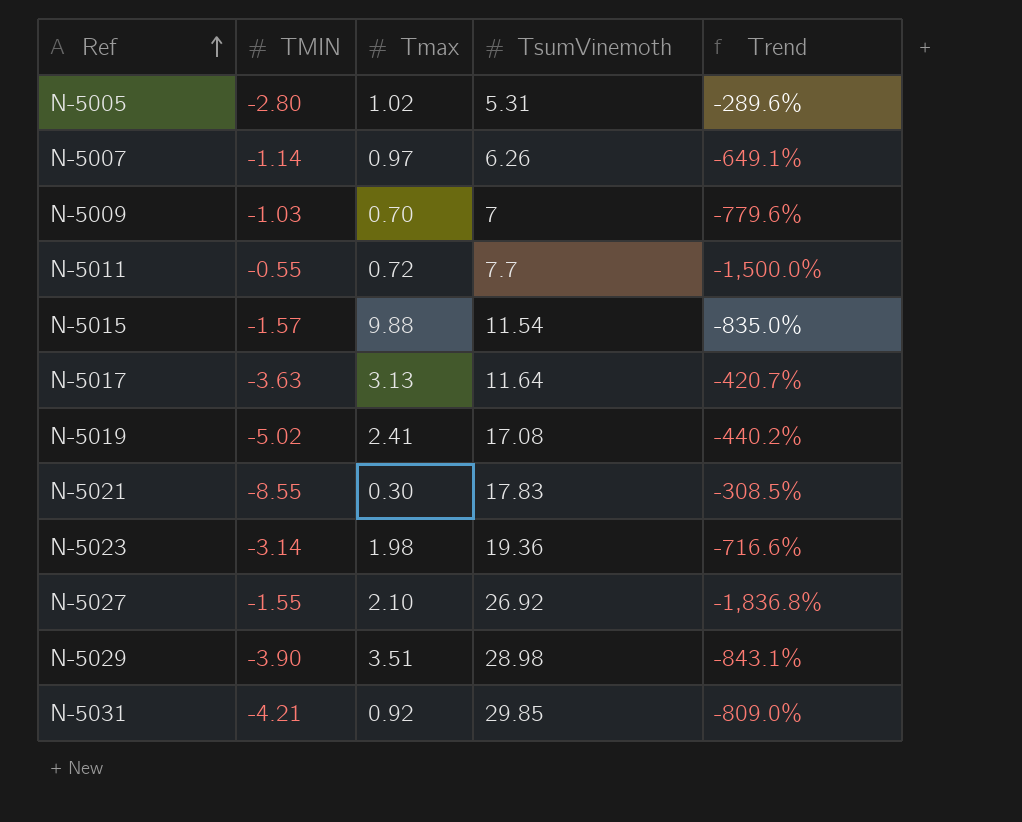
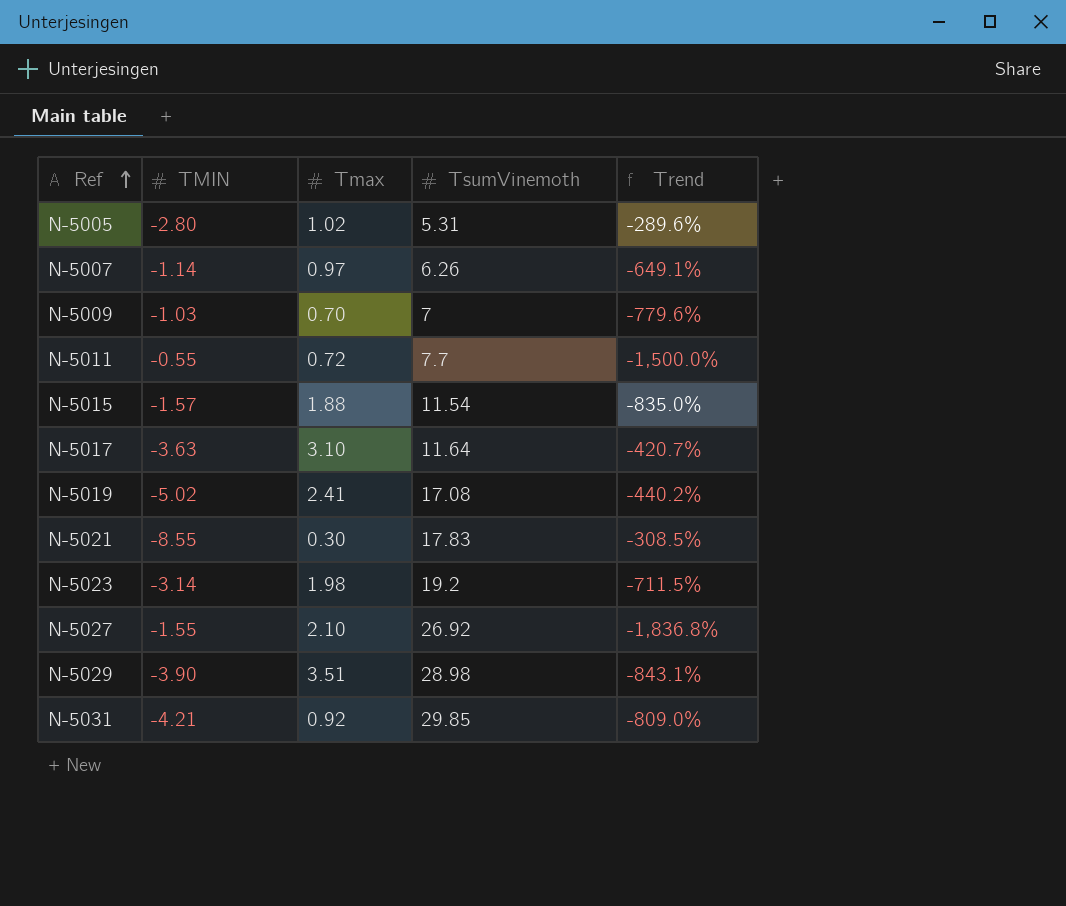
N-5015 | Tmax: 9.88 -> 1.88
N-5017 | Tmax: 3.13 -> 3.10
N-5023 | TsumVinemoth: 19.36 -> 19.2
N-5023 | Trend: -716.6% -> -711.5%

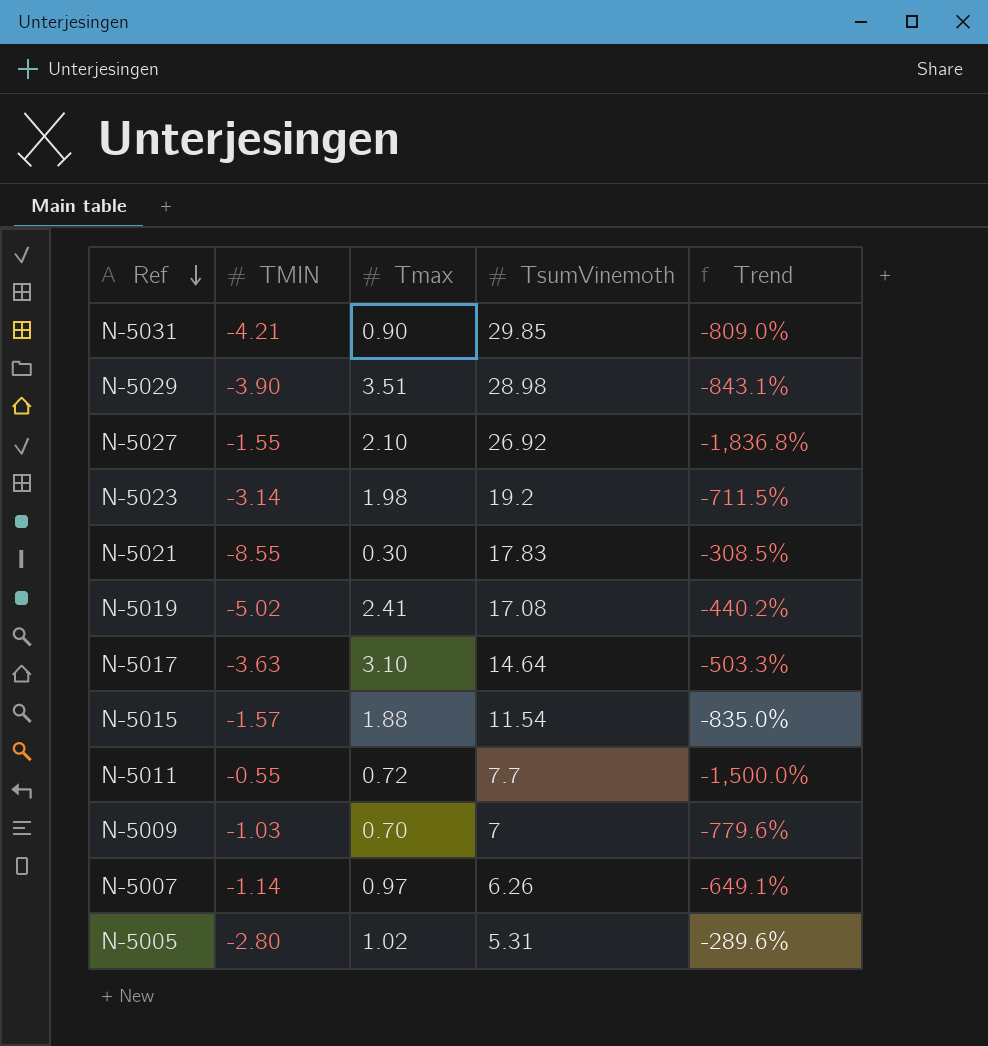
row order: Ref ascending -> Ref descending
N-5031 | Tmax: 0.92 -> 0.90
N-5017 | TsumVinemoth: 11.64 -> 14.64
N-5017 | Trend: -420.7% -> -503.3%

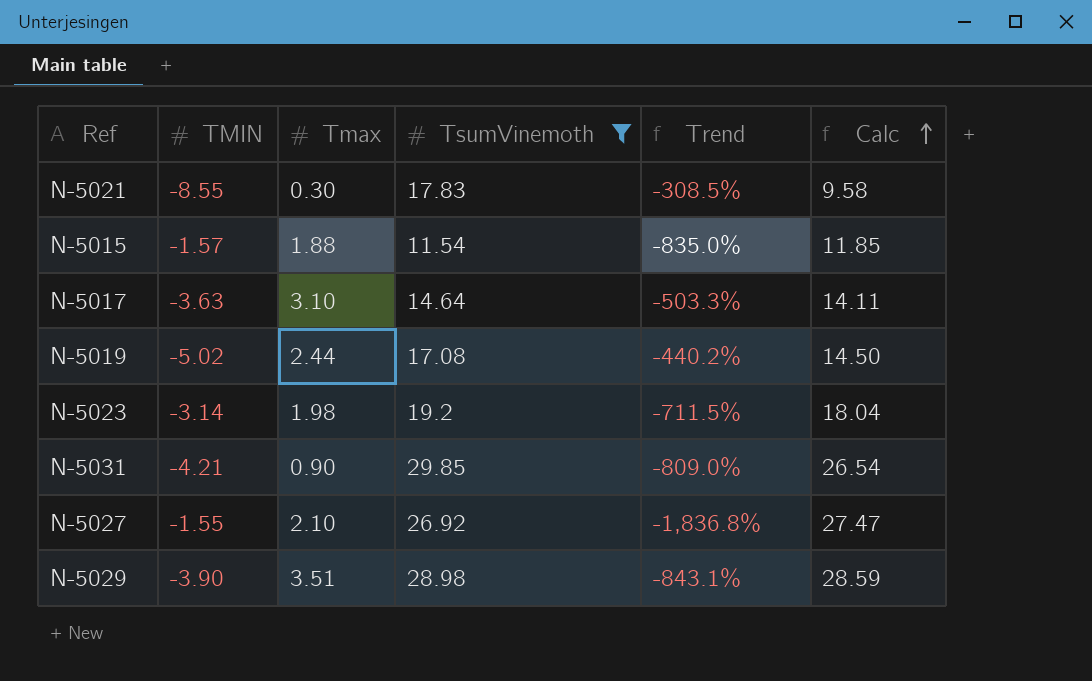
filter: none -> TsumVinemoth >= 11.54
row order: Ref descending -> Calc ascending
column Calc | formula: none -> [TMIN] + [Tmax] + [TsumVinemoth]
N-5019 | Tmax: 2.41 -> 2.44

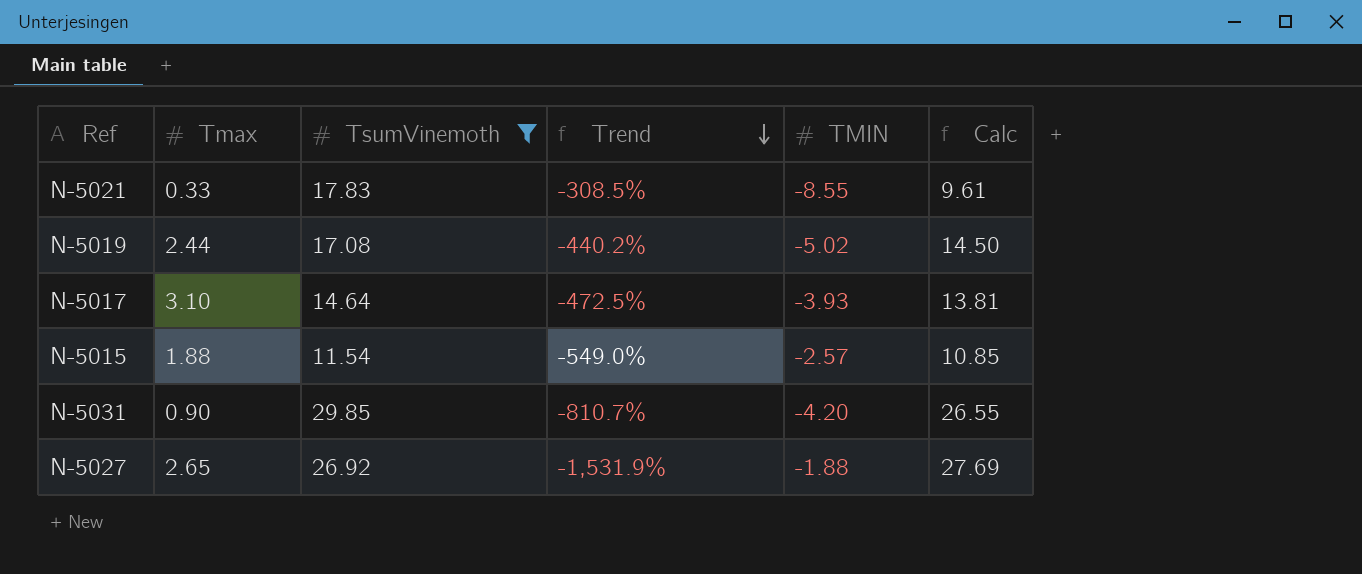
row order: Calc ascending -> Trend descending
column TMIN | position: 2 -> 5
row N-5023: -3.14 | 1.98 | 19.2 | -711.5% | 18.04 -> none
row N-5029: -3.90 | 3.51 | 28.98 | -843.1% | 28.59 -> none
N-5021 | Tmax: 0.30 -> 0.33
N-5021 | Calc: 9.58 -> 9.61
N-5017 | Trend: -503.3% -> -472.5%
N-5017 | TMIN: -3.63 -> -3.93
N-5017 | Calc: 14.11 -> 13.81
N-5015 | Trend: -835.0% -> -549.0%
N-5015 | TMIN: -1.57 -> -2.57
N-5015 | Calc: 11.85 -> 10.85
N-5031 | Trend: -809.0% -> -810.7%
N-5031 | TMIN: -4.21 -> -4.20
N-5031 | Calc: 26.54 -> 26.55
N-5027 | Tmax: 2.10 -> 2.65
N-5027 | Trend: -1,836.8% -> -1,531.9%
N-5027 | TMIN: -1.55 -> -1.88
N-5027 | Calc: 27.47 -> 27.69

